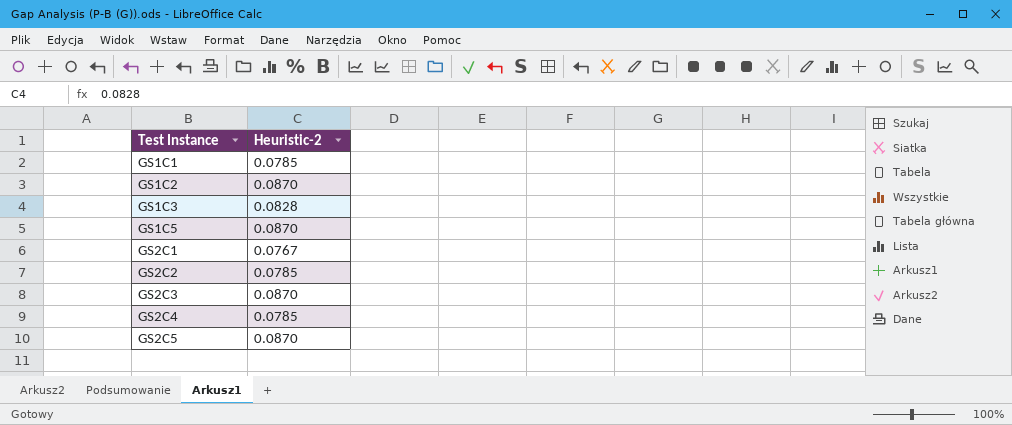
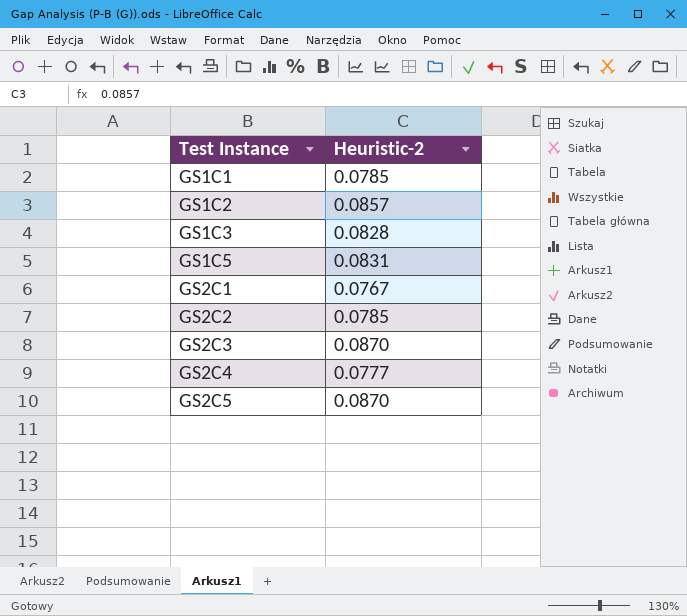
GS1C2 | Heuristic-2: 0.0870 -> 0.0857
GS1C5 | Heuristic-2: 0.0870 -> 0.0831
GS2C4 | Heuristic-2: 0.0785 -> 0.0777

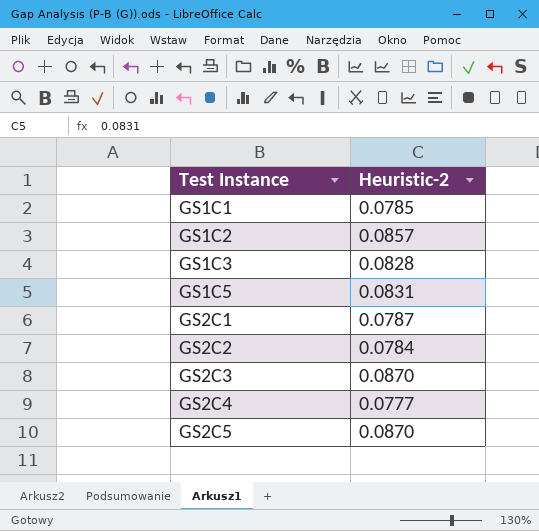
GS2C1 | Heuristic-2: 0.0767 -> 0.0787
GS2C2 | Heuristic-2: 0.0785 -> 0.0784

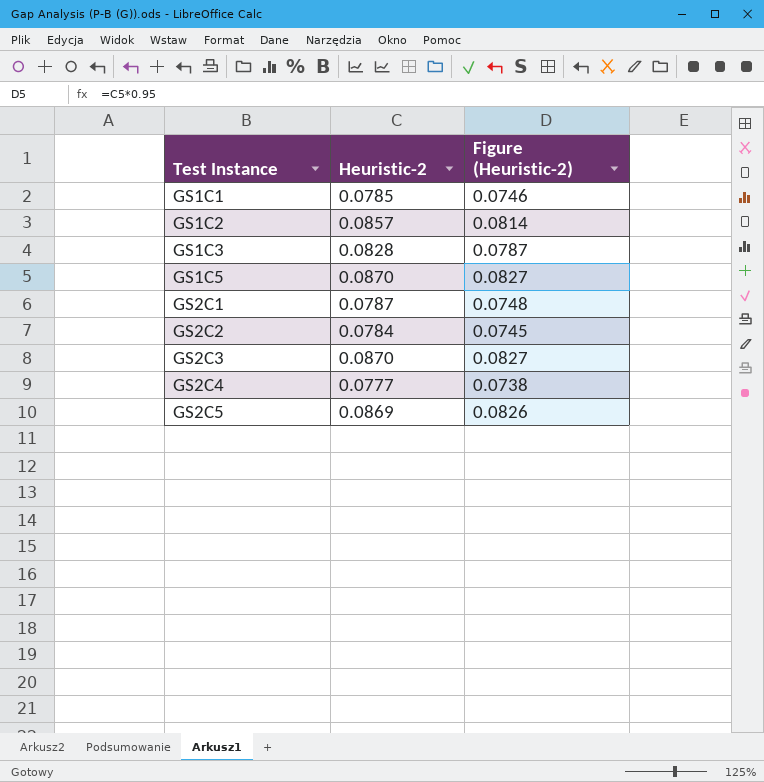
column Figure (Heuristic-2) | formula: none -> [Heuristic-2] * 0.95
GS1C5 | Heuristic-2: 0.0831 -> 0.0870
GS2C5 | Heuristic-2: 0.0870 -> 0.0869

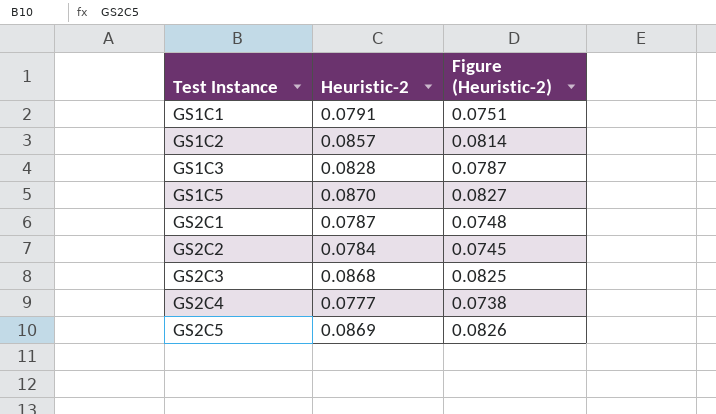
GS1C1 | Heuristic-2: 0.0785 -> 0.0791
GS1C1 | Figure (Heuristic-2): 0.0746 -> 0.0751
GS2C3 | Heuristic-2: 0.0870 -> 0.0868
GS2C3 | Figure (Heuristic-2): 0.0827 -> 0.0825

